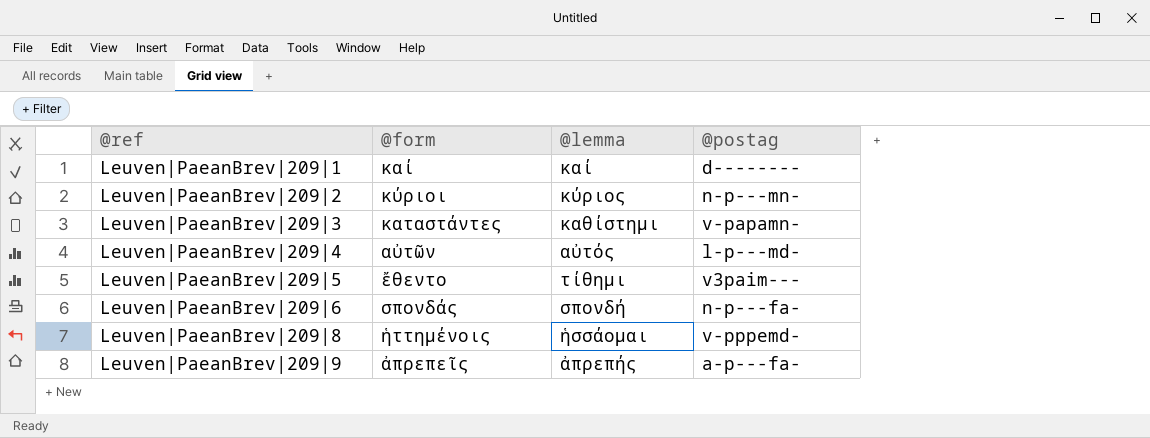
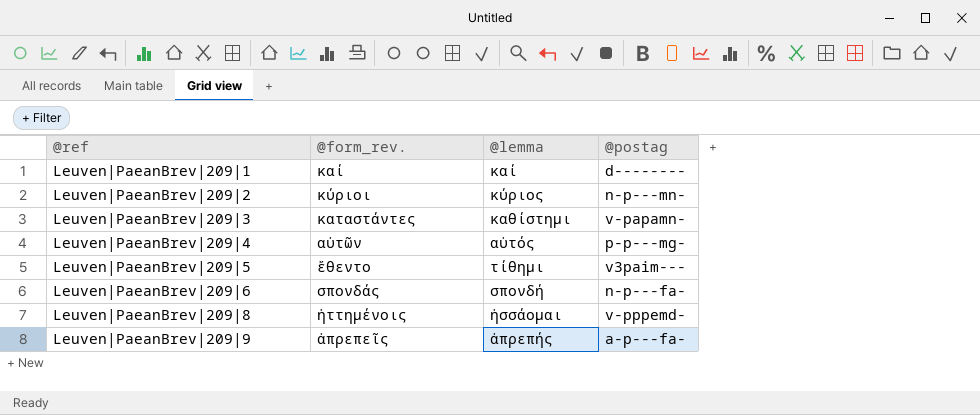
column name: @form -> @form_rev.
Leuven|PaeanBrev|209|4 | @postag: l-p---md- -> p-p---mg-

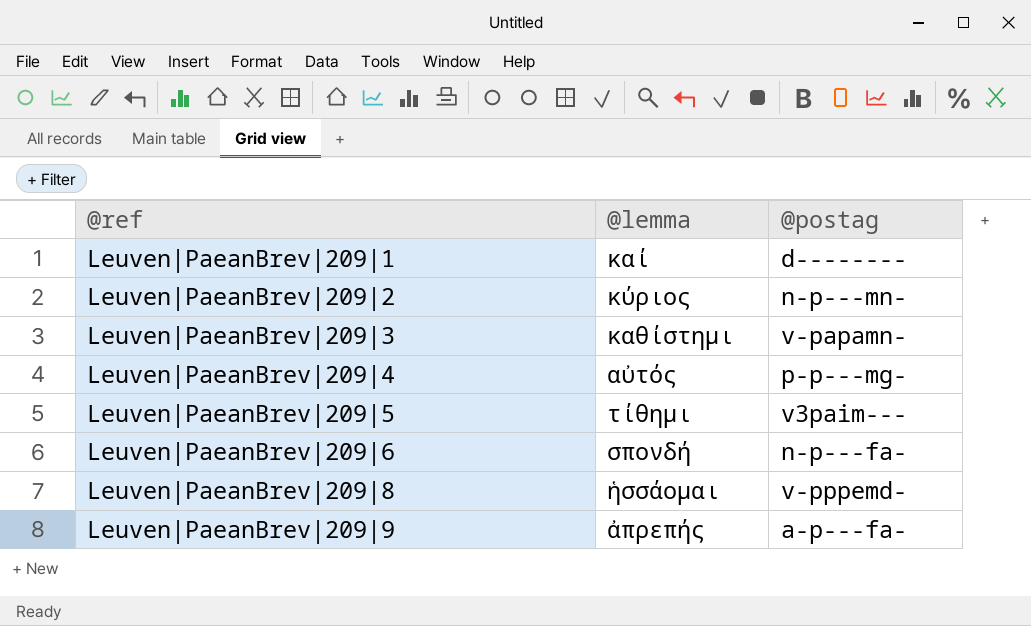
column @form_rev. | position: 2 -> none

